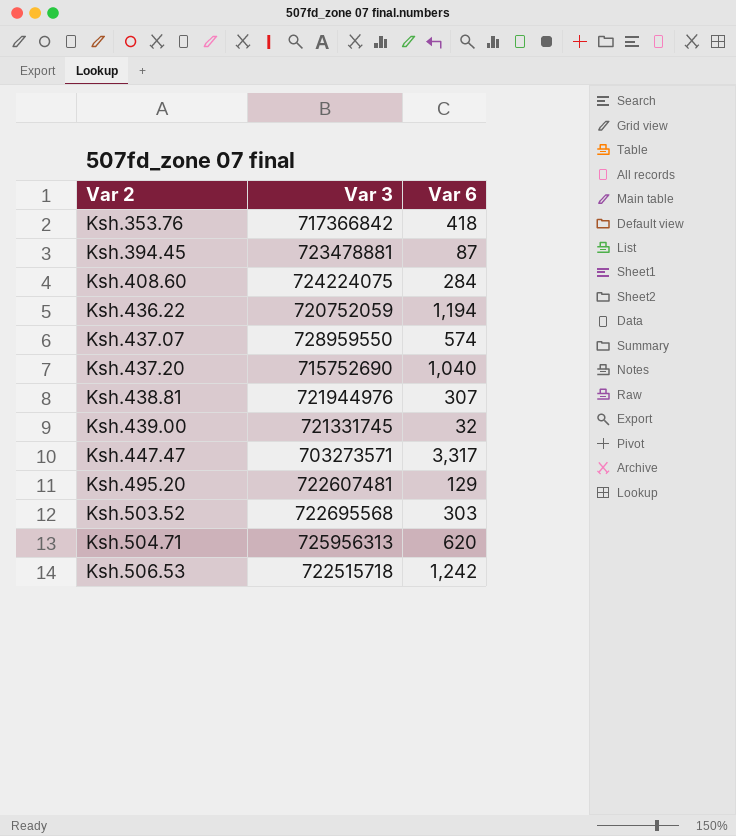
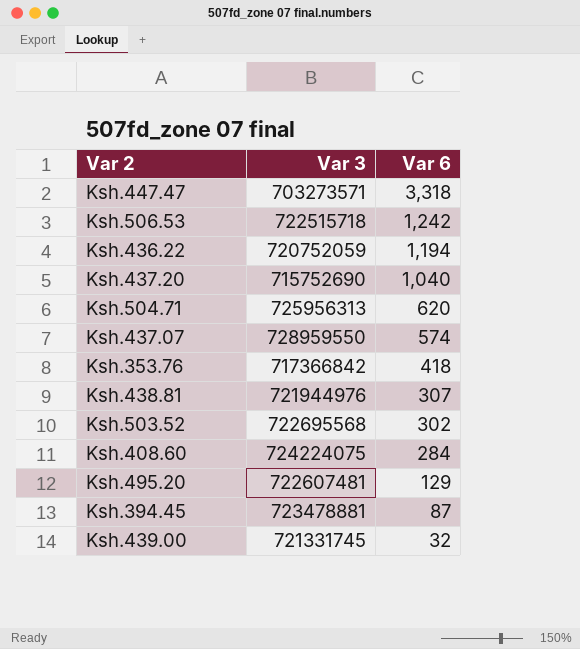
row order: Var 2 ascending -> Var 6 descending
Ksh.447.47 | Var 6: 3,317 -> 3,318
Ksh.503.52 | Var 6: 303 -> 302

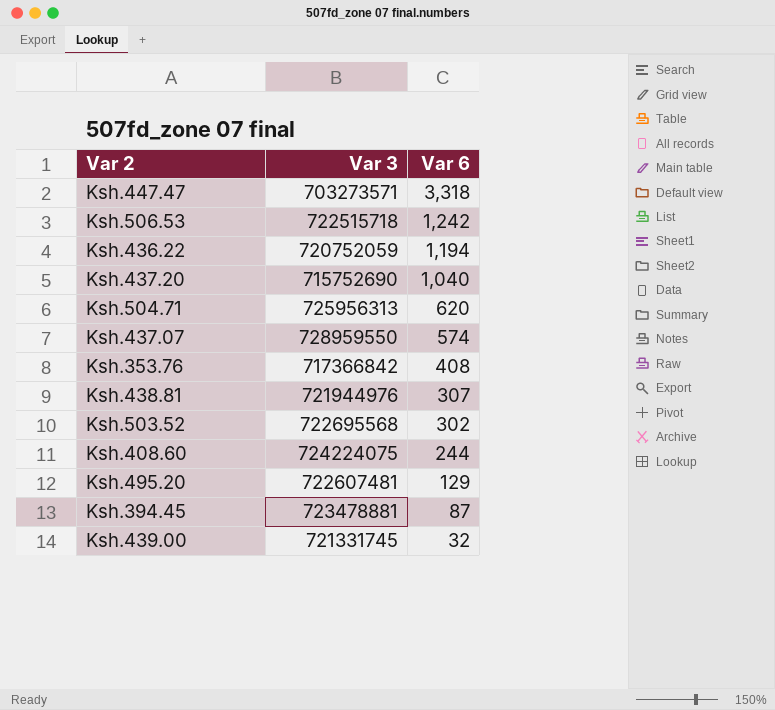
Ksh.353.76 | Var 6: 418 -> 408
Ksh.408.60 | Var 6: 284 -> 244

